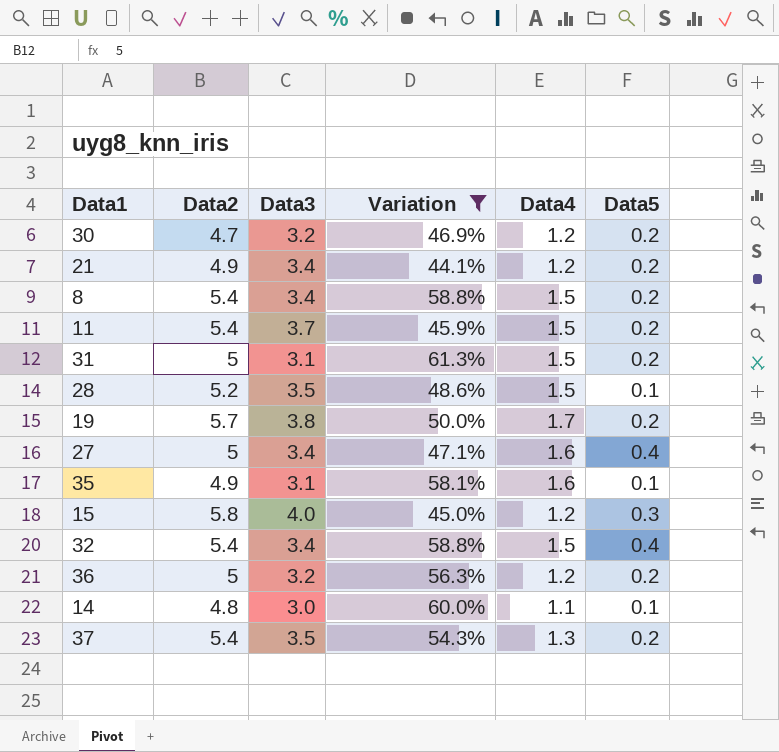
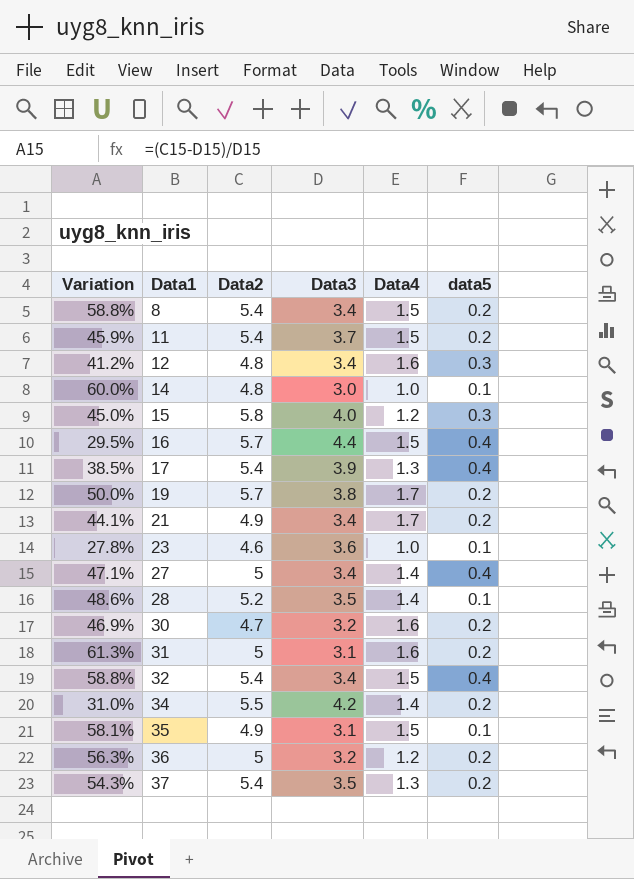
filter: Variation >= 44.1% -> none
row order: none -> Data1 ascending
column Variation | position: 4 -> 1
column name: Data5 -> data5
14 | Data4: 1.1 -> 1.0
21 | Data4: 1.2 -> 1.7
27 | Data4: 1.6 -> 1.4
28 | Data4: 1.5 -> 1.4
30 | Data4: 1.2 -> 1.6
31 | Data4: 1.5 -> 1.6
35 | Data4: 1.6 -> 1.5

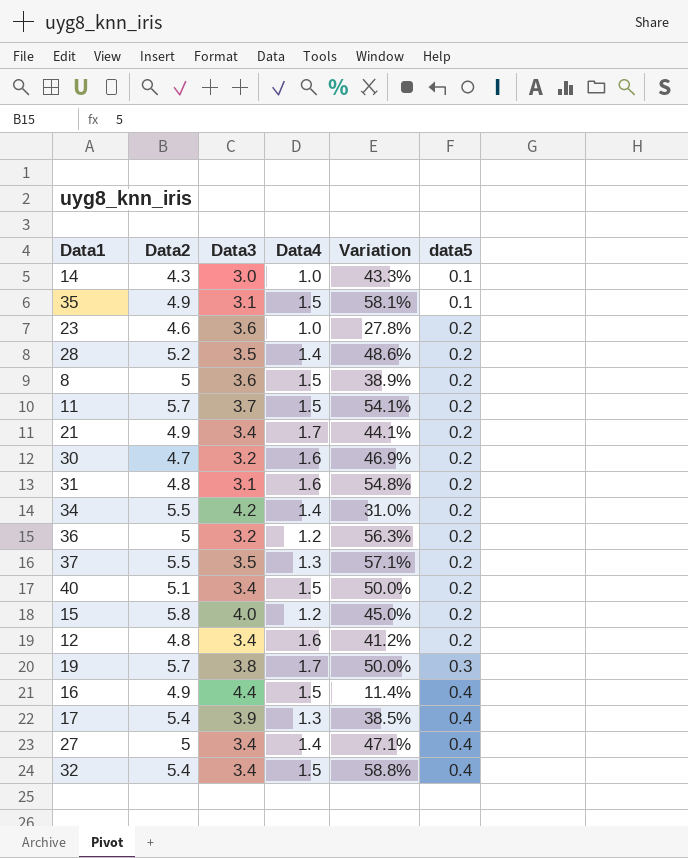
row order: Data1 ascending -> data5 ascending
column Variation | position: 1 -> 5
14 | Data2: 4.8 -> 4.3
14 | Variation: 60.0% -> 43.3%
23 | data5: 0.1 -> 0.2
28 | data5: 0.1 -> 0.2
8 | Data2: 5.4 -> 5
8 | Data3: 3.4 -> 3.6
8 | Variation: 58.8% -> 38.9%
11 | Data2: 5.4 -> 5.7
11 | Variation: 45.9% -> 54.1%
31 | Data2: 5 -> 4.8
31 | Variation: 61.3% -> 54.8%
37 | Data2: 5.4 -> 5.5
37 | Variation: 54.3% -> 57.1%
row 40: none -> 5.1 | 3.4 | 1.5 | 50.0% | 0.2
15 | data5: 0.3 -> 0.2
12 | data5: 0.3 -> 0.2
19 | data5: 0.2 -> 0.3
16 | Data2: 5.7 -> 4.9
16 | Variation: 29.5% -> 11.4%

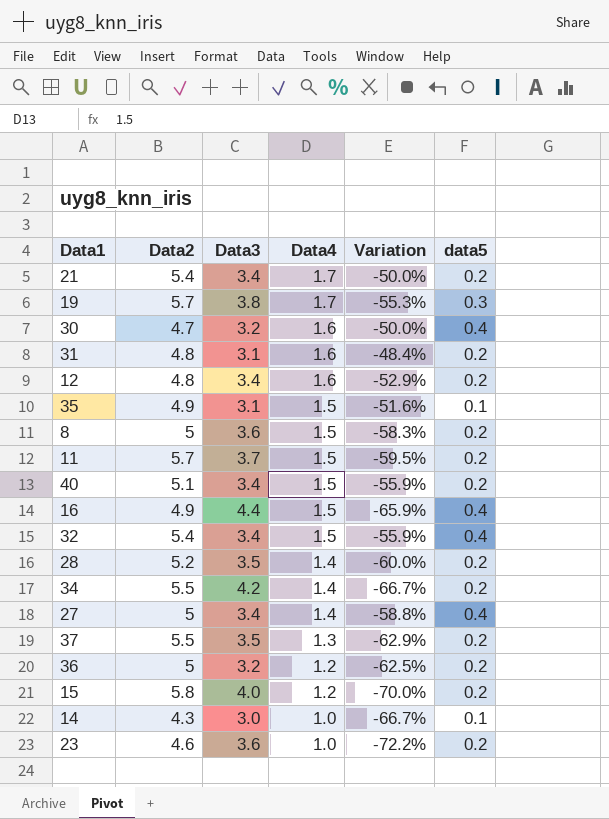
row order: data5 ascending -> Data4 descending
column Variation | formula: ([Data2] - [Data3]) / [Data3] -> ([Data4] - [Data3]) / [Data3]
row 17: 5.4 | 3.9 | 1.3 | 38.5% | 0.4 -> none
21 | Data2: 4.9 -> 5.4
30 | data5: 0.2 -> 0.4

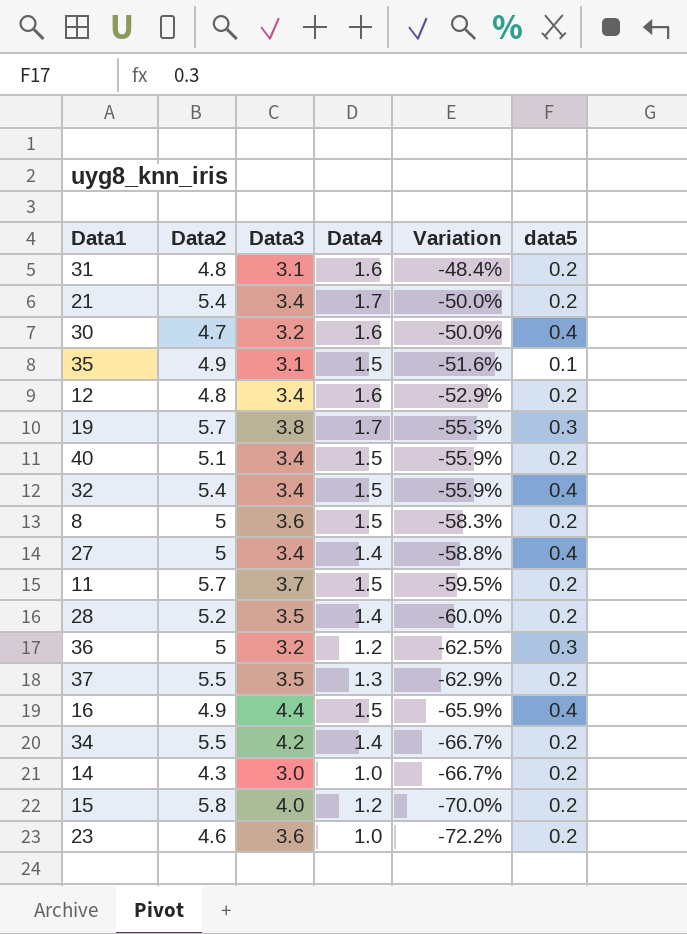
row order: Data4 descending -> Variation descending
36 | data5: 0.2 -> 0.3
14 | data5: 0.1 -> 0.2

